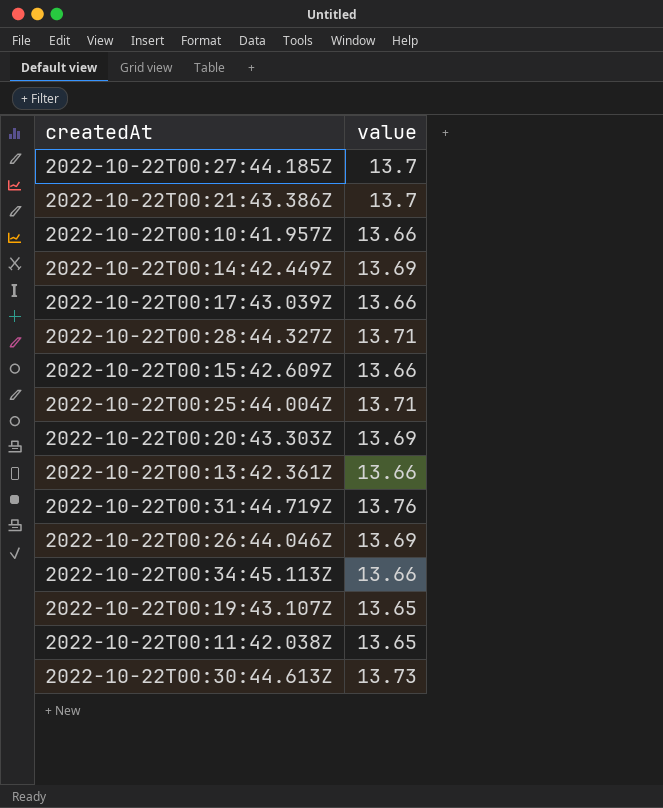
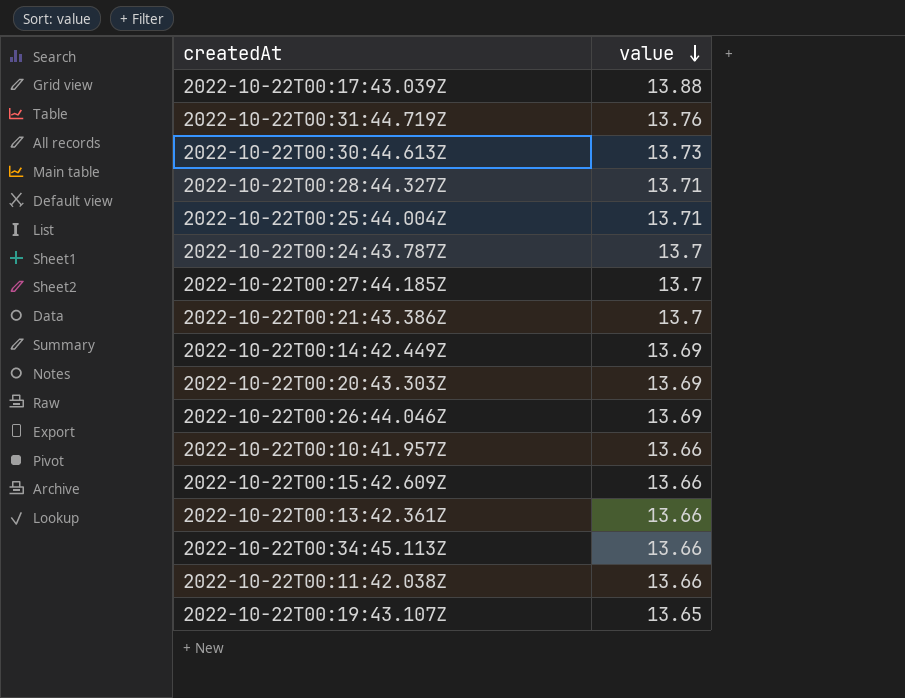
row order: none -> value descending
2022-10-22T00:17:43.039Z | value: 13.66 -> 13.88
row 2022-10-22T00:24:43.787Z: none -> 13.7
2022-10-22T00:11:42.038Z | value: 13.65 -> 13.66

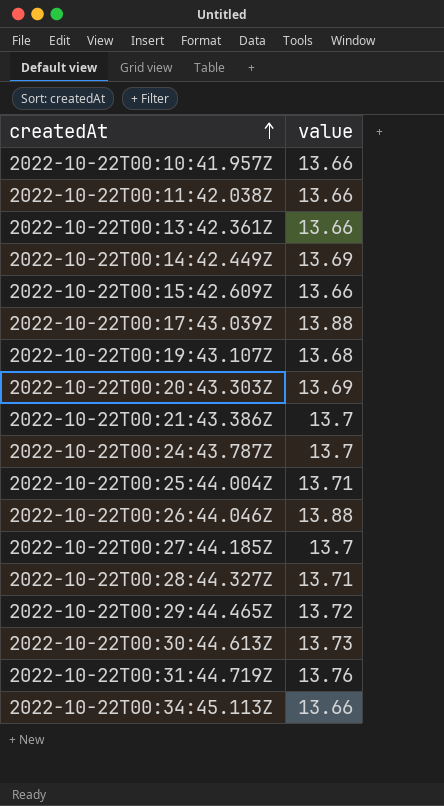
row order: value descending -> createdAt ascending
2022-10-22T00:19:43.107Z | value: 13.65 -> 13.68
2022-10-22T00:26:44.046Z | value: 13.69 -> 13.88
row 2022-10-22T00:29:44.465Z: none -> 13.72

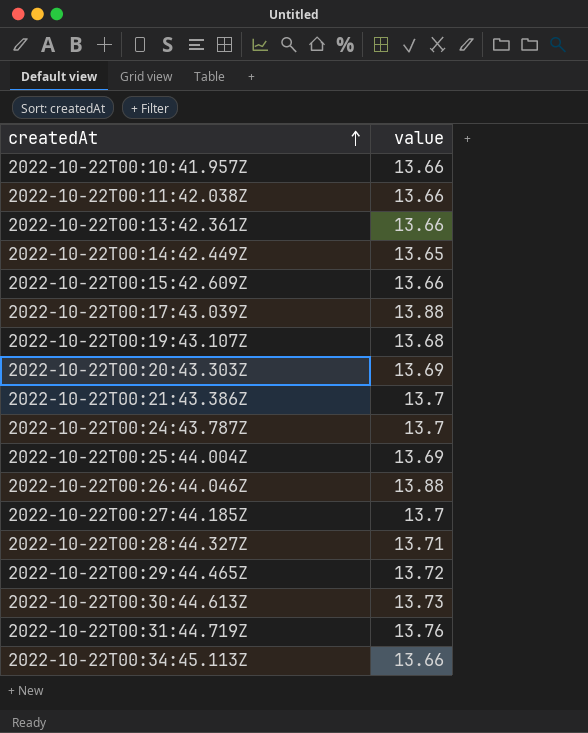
2022-10-22T00:14:42.449Z | value: 13.69 -> 13.65
2022-10-22T00:25:44.004Z | value: 13.71 -> 13.69

